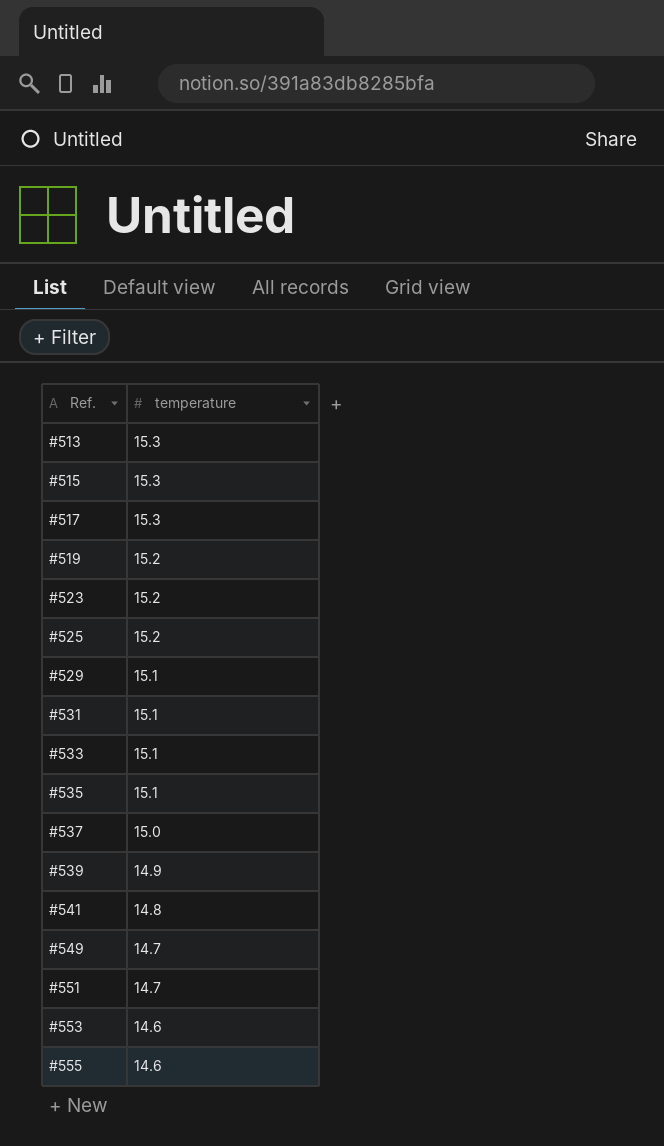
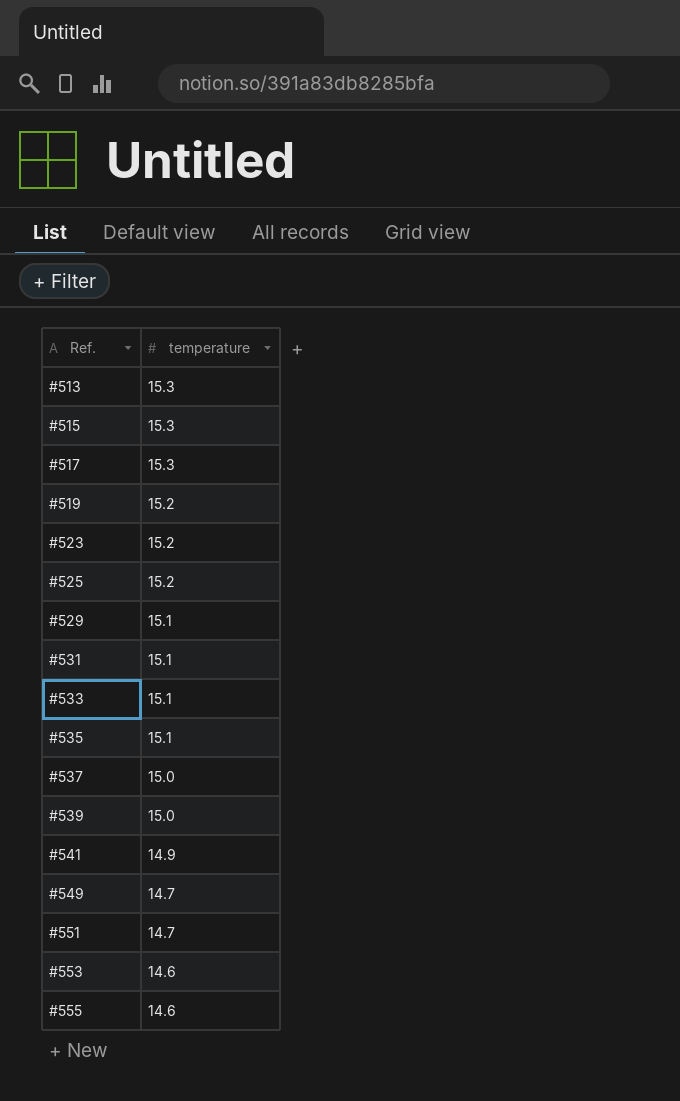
#539 | temperature: 14.9 -> 15.0
#541 | temperature: 14.8 -> 14.9

